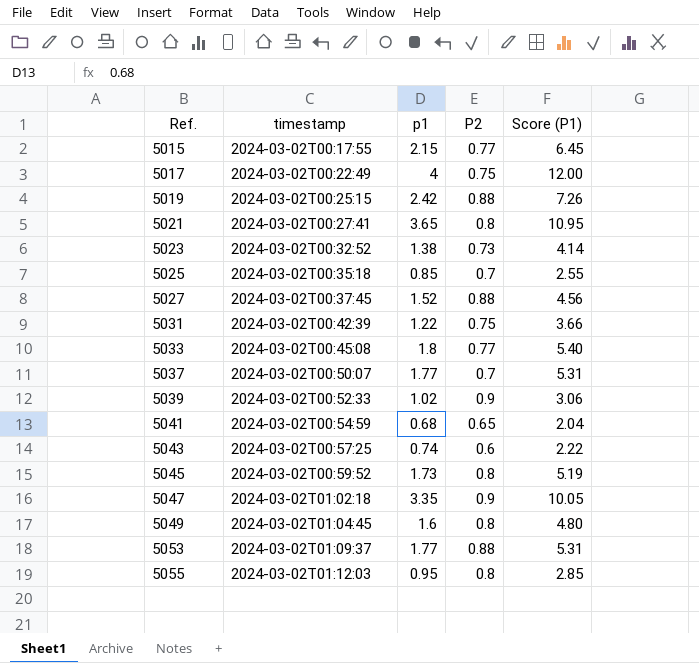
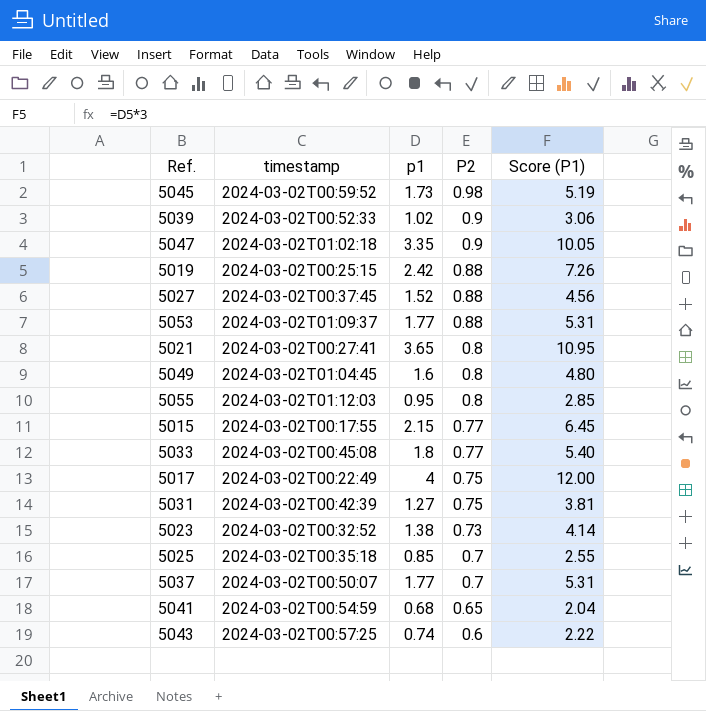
row order: Ref. ascending -> P2 descending
5045 | P2: 0.8 -> 0.98
5031 | p1: 1.22 -> 1.27
5031 | Score (P1): 3.66 -> 3.81

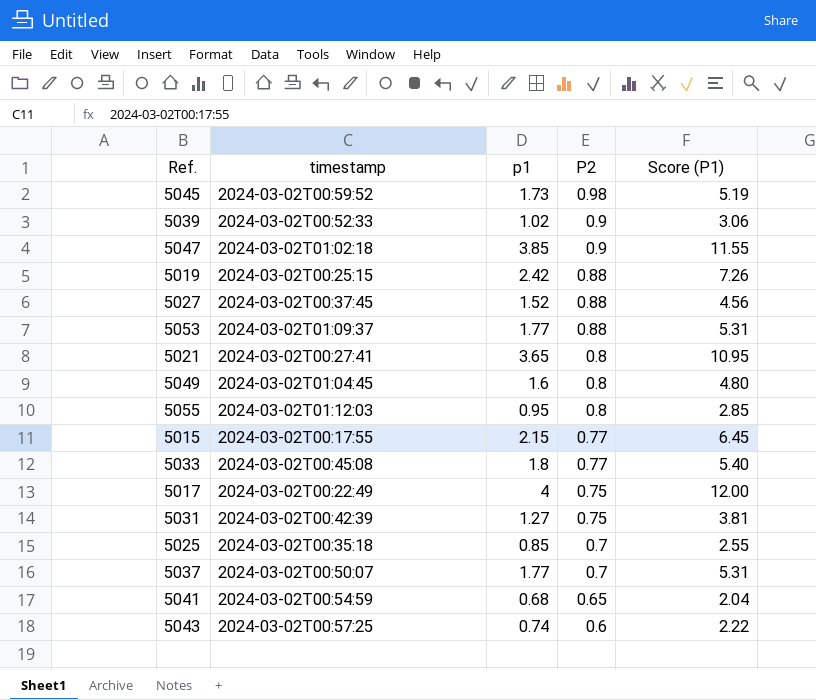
row 5023: 2024-03-02T00:32:52 | 1.38 | 0.73 | 4.14 -> none
5047 | p1: 3.35 -> 3.85
5047 | Score (P1): 10.05 -> 11.55

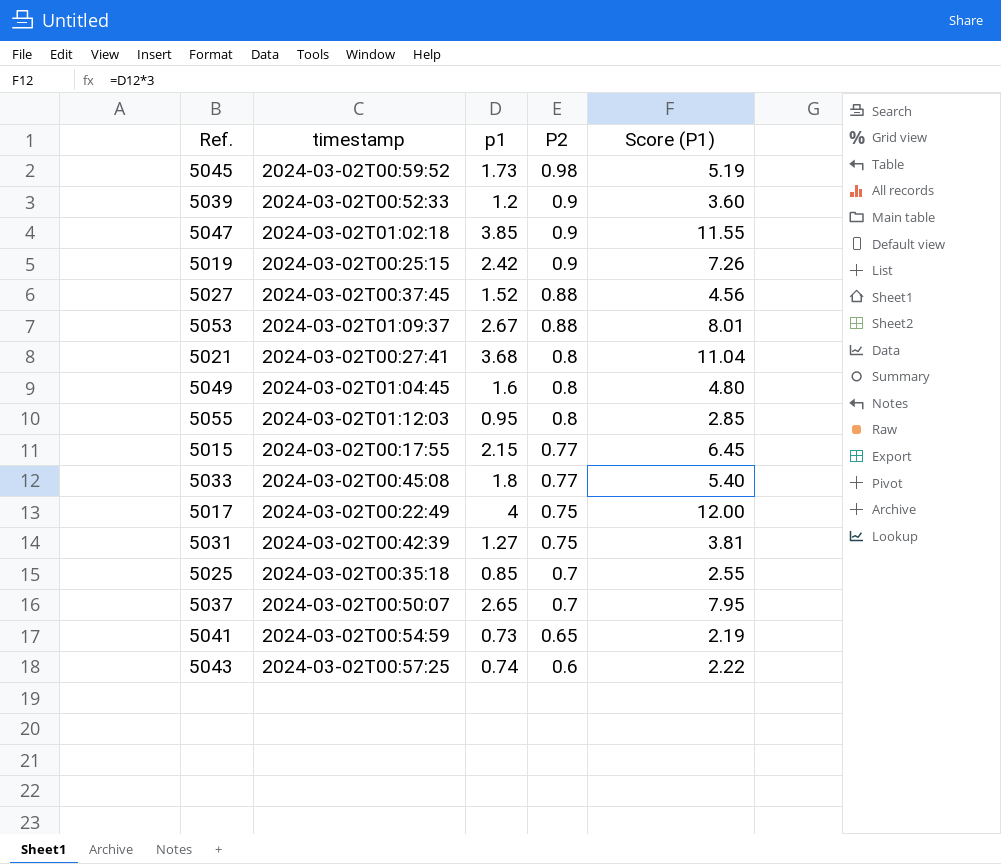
5039 | p1: 1.02 -> 1.2
5039 | Score (P1): 3.06 -> 3.60
5019 | P2: 0.88 -> 0.9
5053 | p1: 1.77 -> 2.67
5053 | Score (P1): 5.31 -> 8.01
5021 | p1: 3.65 -> 3.68
5021 | Score (P1): 10.95 -> 11.04
5037 | p1: 1.77 -> 2.65
5037 | Score (P1): 5.31 -> 7.95
5041 | p1: 0.68 -> 0.73
5041 | Score (P1): 2.04 -> 2.19

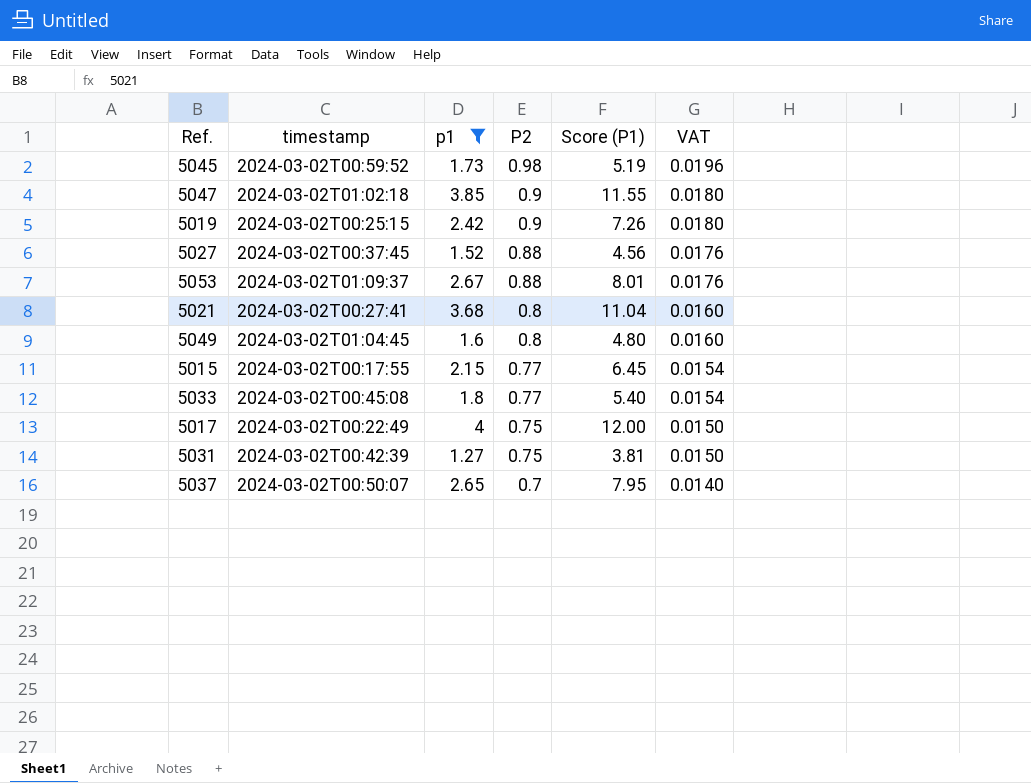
filter: none -> p1 >= 1.27
column VAT | formula: none -> [P2] * 0.02

